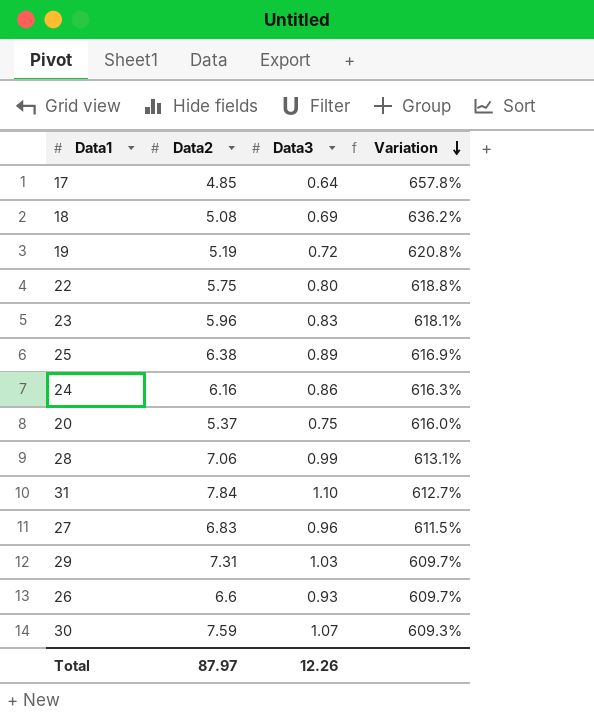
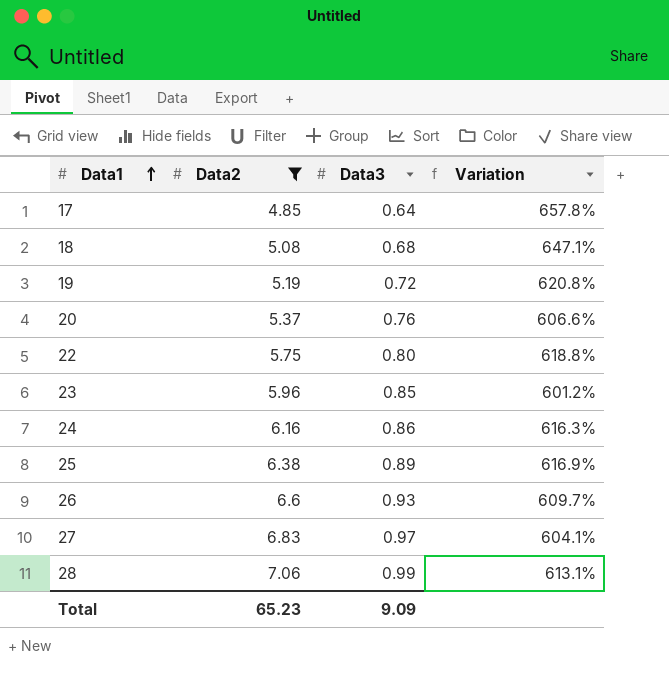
filter: none -> Data2 <= 7.06
row order: Variation descending -> Data1 ascending
18 | Data3: 0.69 -> 0.68
18 | Variation: 636.2% -> 647.1%
20 | Data3: 0.75 -> 0.76
20 | Variation: 616.0% -> 606.6%
23 | Data3: 0.83 -> 0.85
23 | Variation: 618.1% -> 601.2%
27 | Data3: 0.96 -> 0.97
27 | Variation: 611.5% -> 604.1%
Total | Data2: 87.97 -> 65.23
Total | Data3: 12.26 -> 9.09

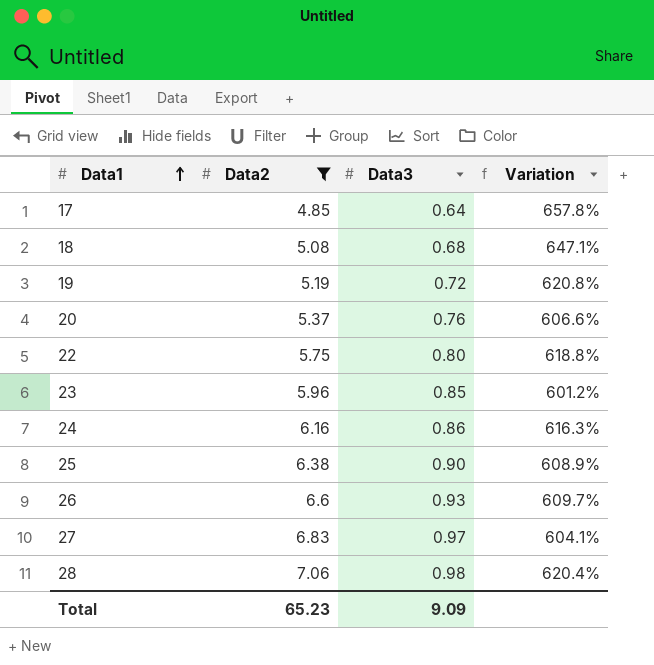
25 | Data3: 0.89 -> 0.90
25 | Variation: 616.9% -> 608.9%
28 | Data3: 0.99 -> 0.98
28 | Variation: 613.1% -> 620.4%

